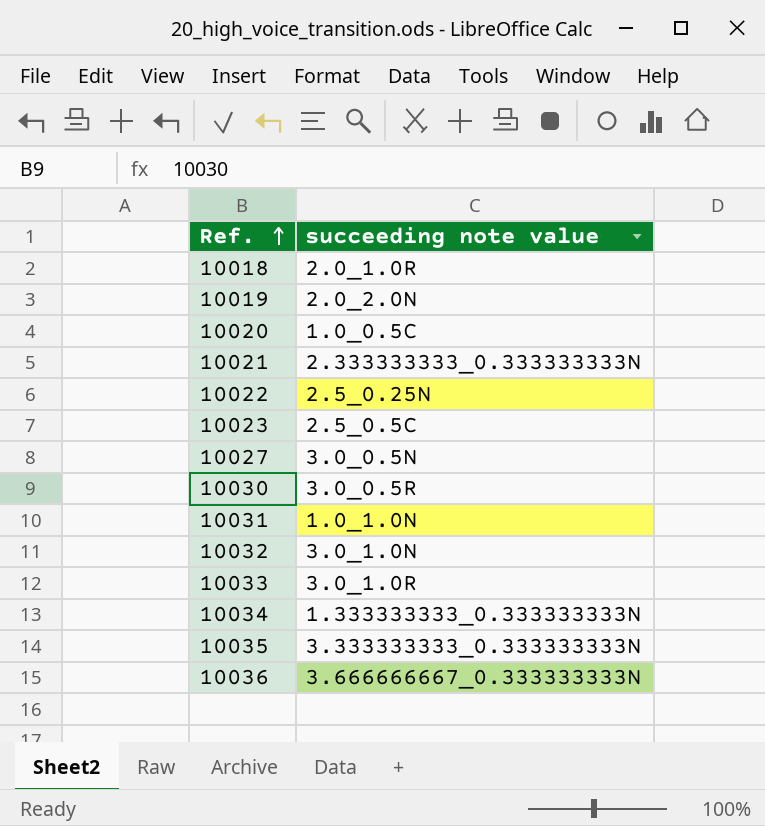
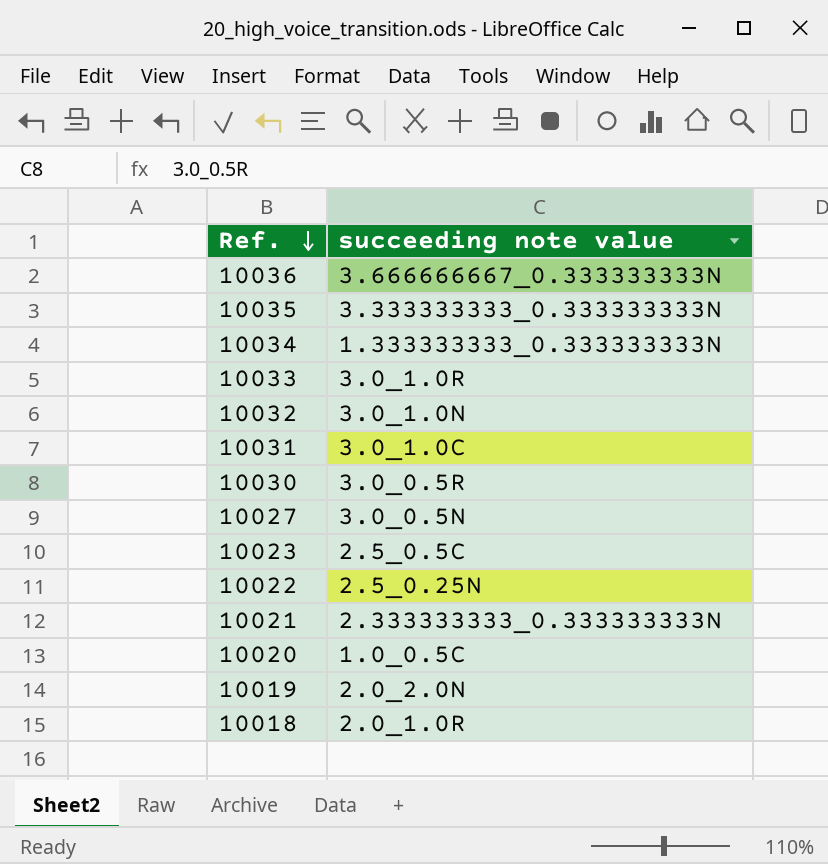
row order: Ref. ascending -> Ref. descending
10031 | succeeding note value: 1.0_1.0N -> 3.0_1.0C

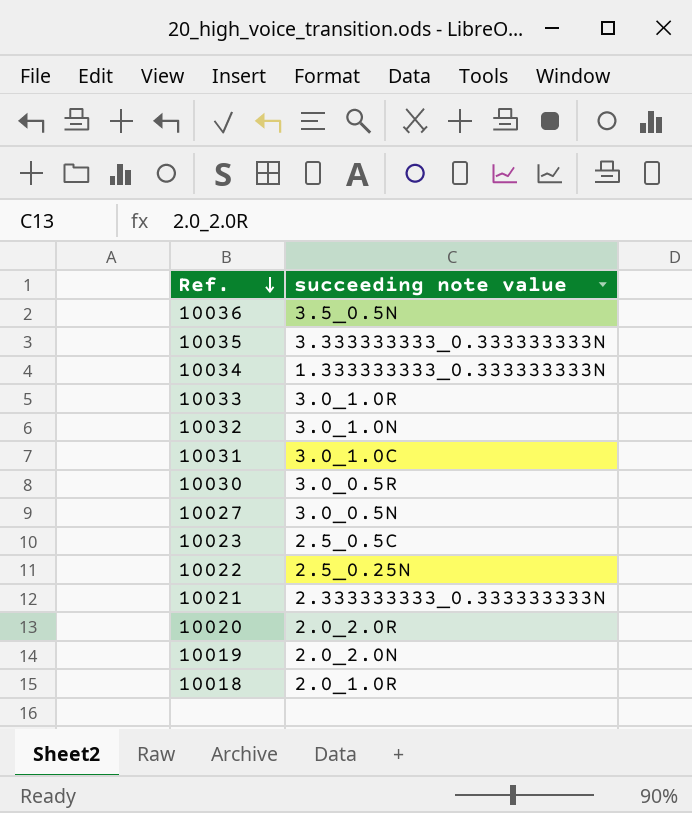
10036 | succeeding note value: 3.666666667_0.333333333N -> 3.5_0.5N
10020 | succeeding note value: 1.0_0.5C -> 2.0_2.0R

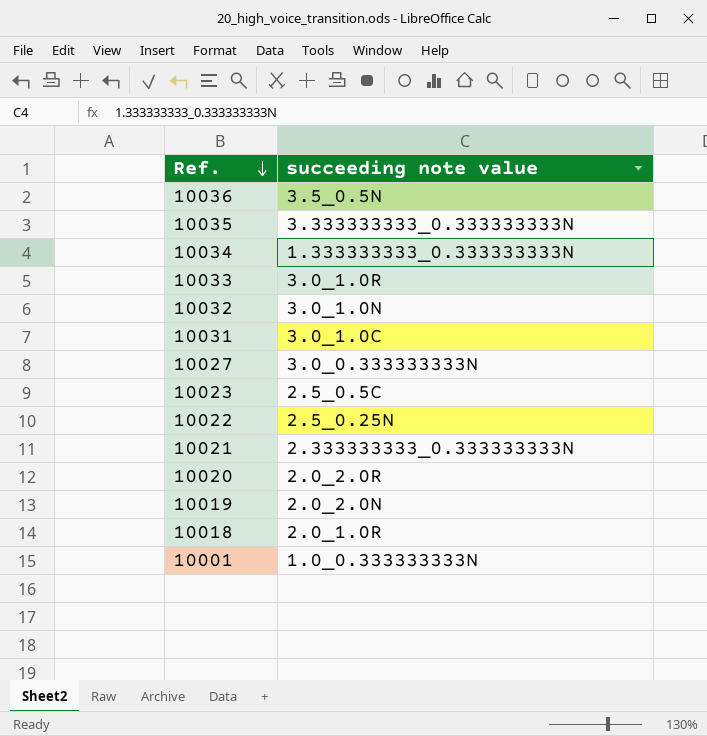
row 10030: 3.0_0.5R -> none
10027 | succeeding note value: 3.0_0.5N -> 3.0_0.333333333N
row 10001: none -> 1.0_0.333333333N

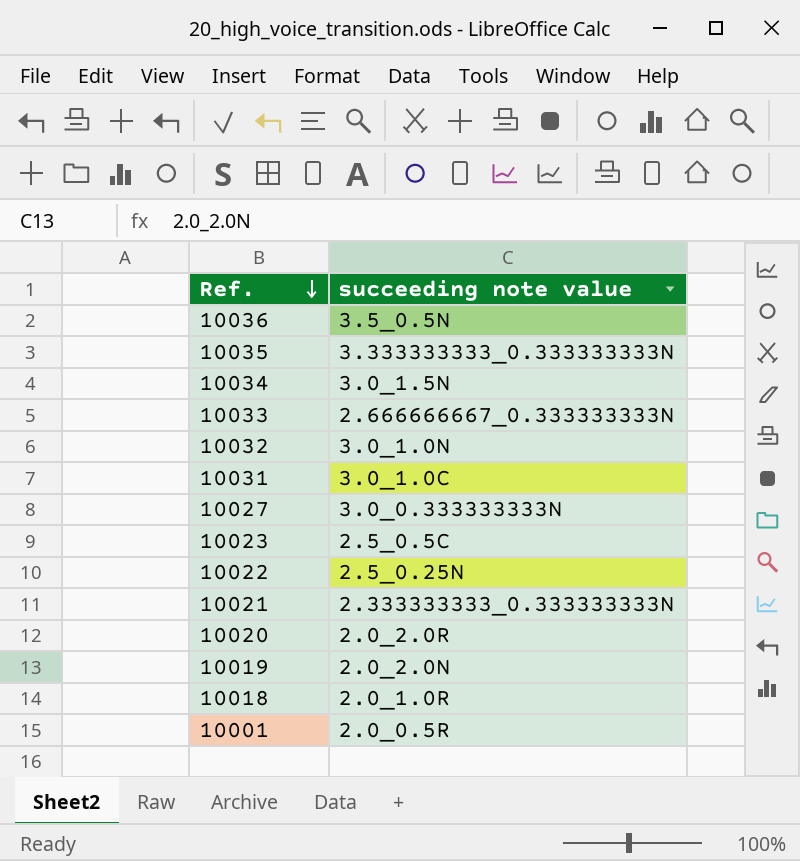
10034 | succeeding note value: 1.333333333_0.333333333N -> 3.0_1.5N
10033 | succeeding note value: 3.0_1.0R -> 2.666666667_0.333333333N
10001 | succeeding note value: 1.0_0.333333333N -> 2.0_0.5R

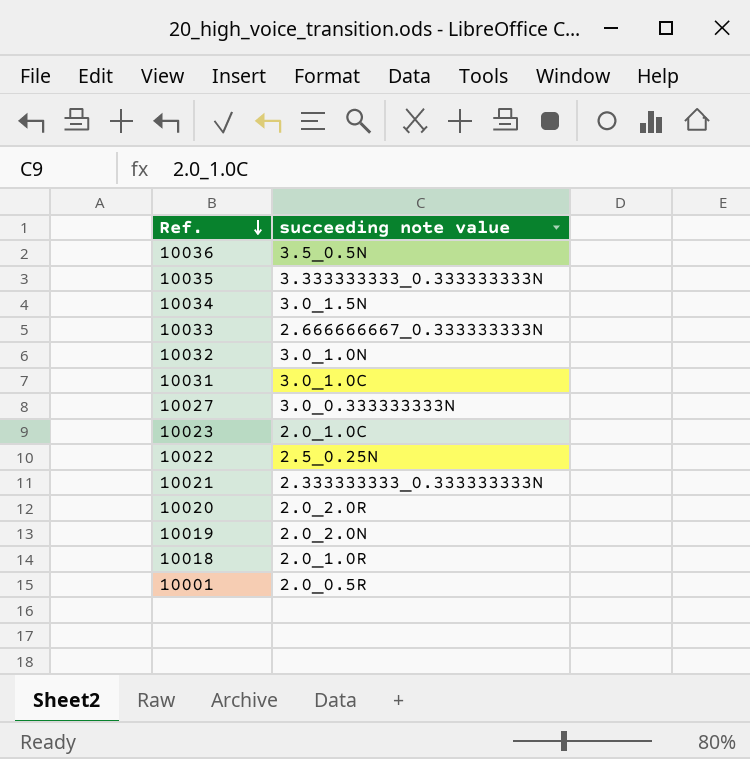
10023 | succeeding note value: 2.5_0.5C -> 2.0_1.0C

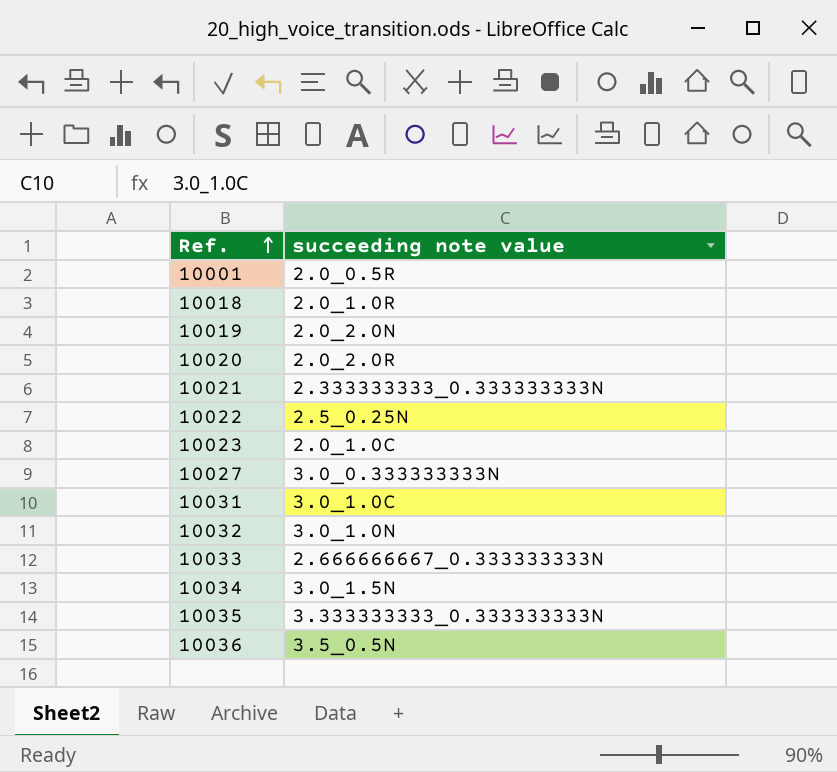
row order: Ref. descending -> Ref. ascending

